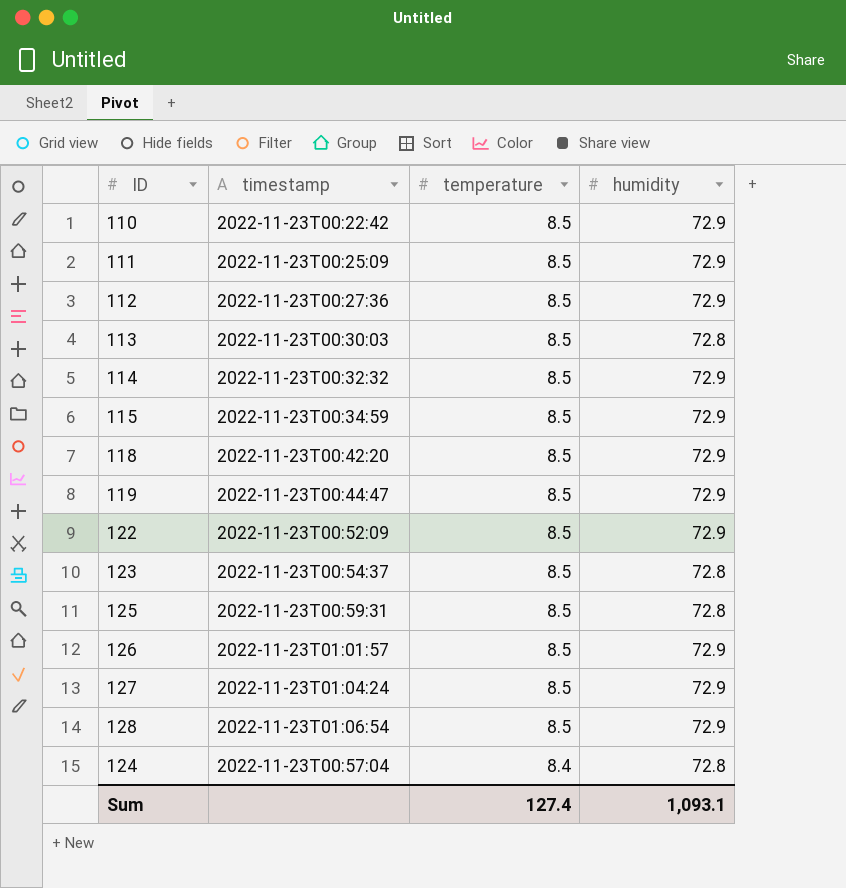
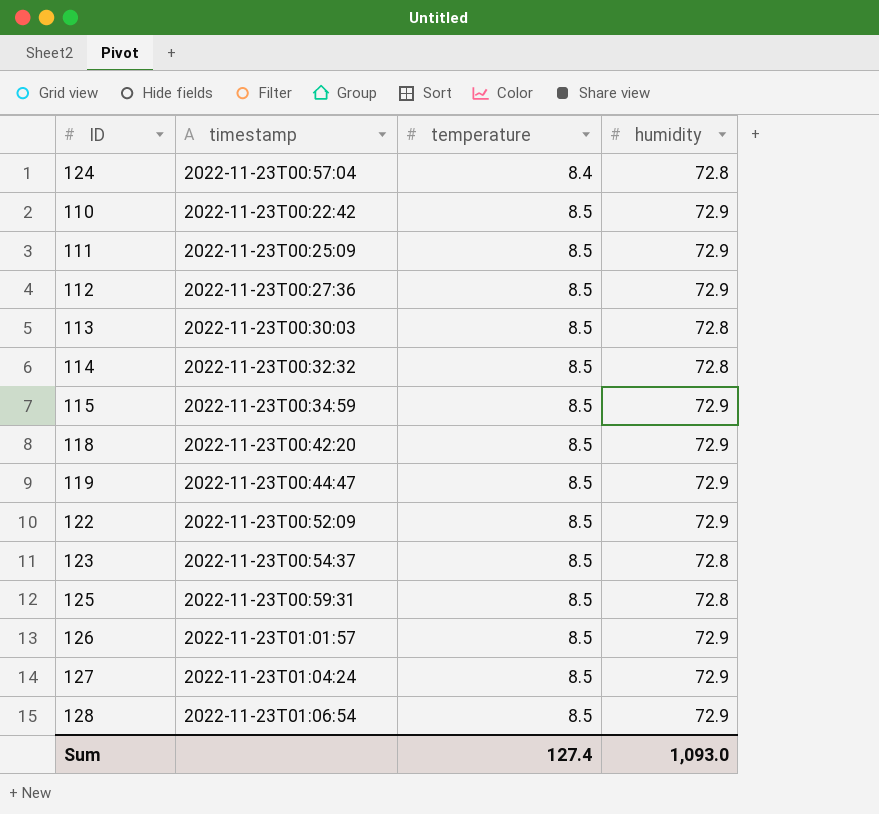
row order: temperature descending -> temperature ascending
114 | humidity: 72.9 -> 72.8
Sum | humidity: 1,093.1 -> 1,093.0

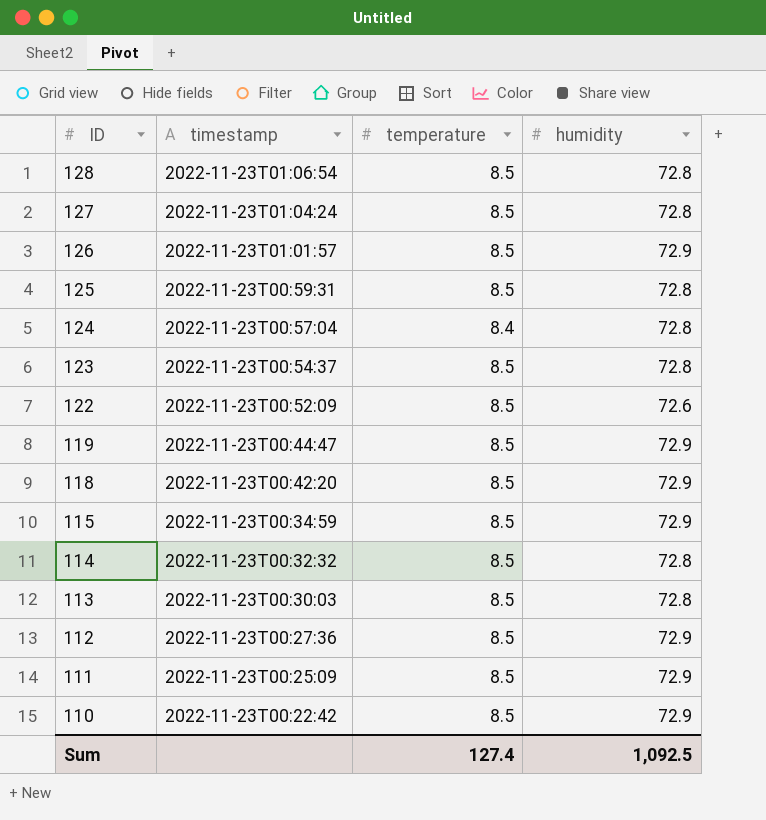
row order: temperature ascending -> ID descending
128 | humidity: 72.9 -> 72.8
127 | humidity: 72.9 -> 72.8
122 | humidity: 72.9 -> 72.6
Sum | humidity: 1,093.0 -> 1,092.5

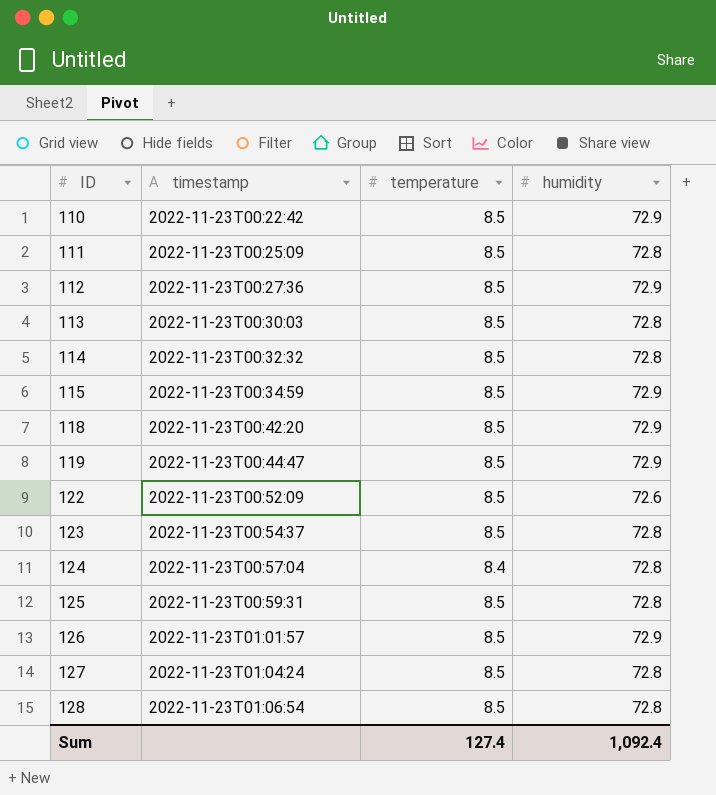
row order: ID descending -> ID ascending
111 | humidity: 72.9 -> 72.8
Sum | humidity: 1,092.5 -> 1,092.4

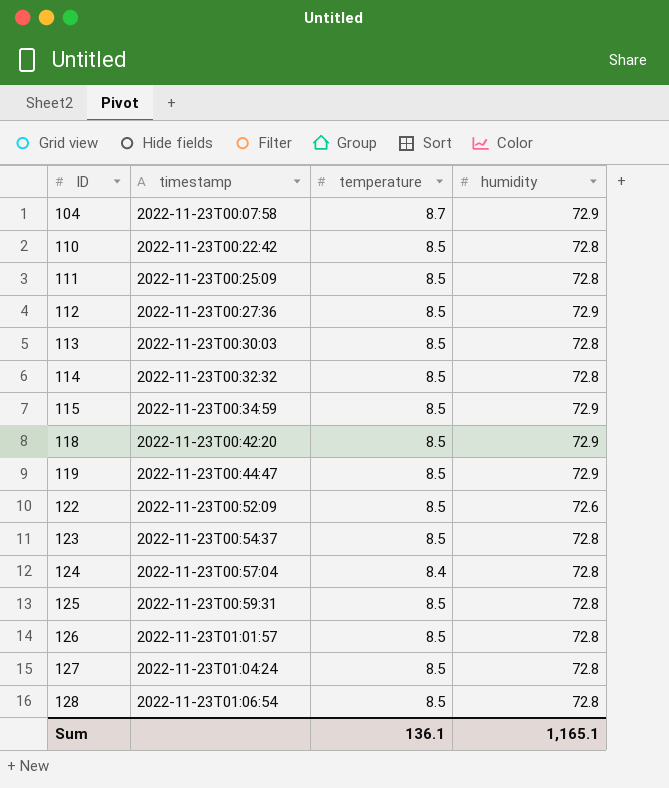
row 104: none -> 2022-11-23T00:07:58 | 8.7 | 72.9
110 | humidity: 72.9 -> 72.8
126 | humidity: 72.9 -> 72.8
Sum | temperature: 127.4 -> 136.1
Sum | humidity: 1,092.4 -> 1,165.1

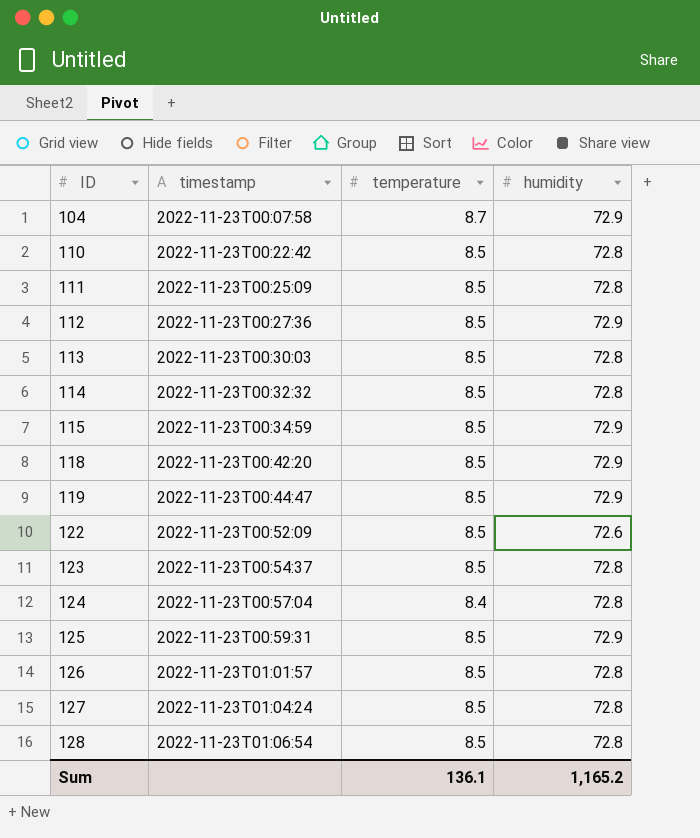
125 | humidity: 72.8 -> 72.9
Sum | humidity: 1,165.1 -> 1,165.2

